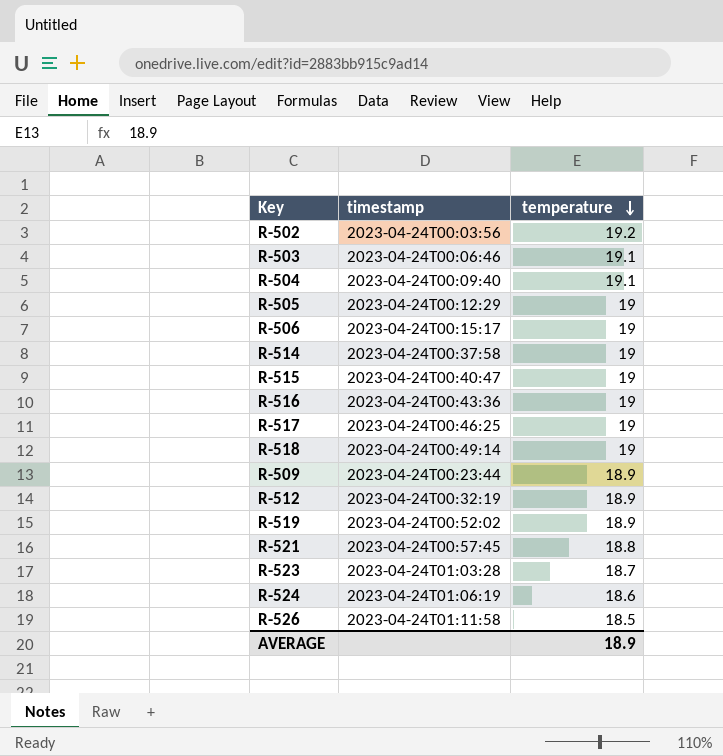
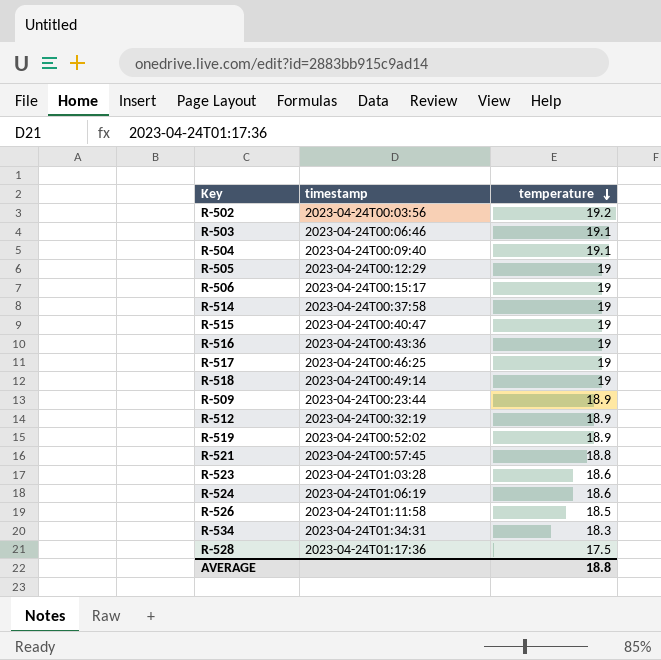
R-523 | temperature: 18.7 -> 18.6
row R-534: none -> 2023-04-24T01:34:31 | 18.3
row R-528: none -> 2023-04-24T01:17:36 | 17.5
AVERAGE | temperature: 18.9 -> 18.8

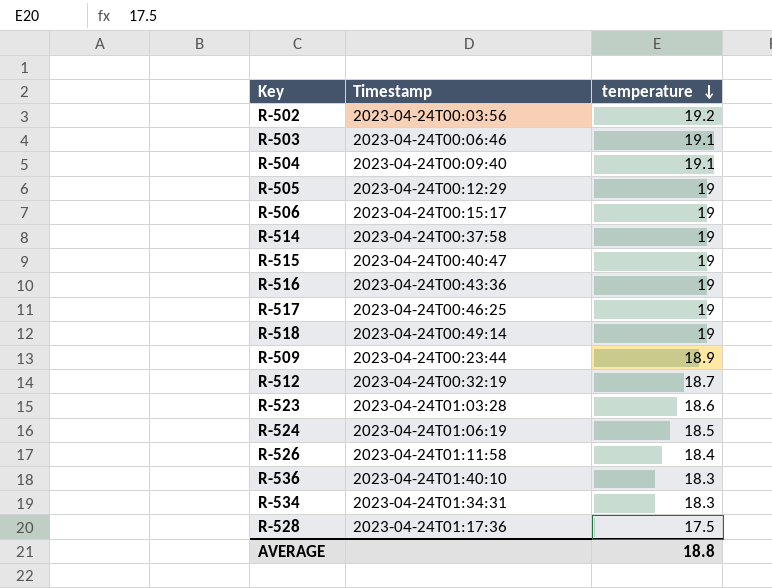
column name: timestamp -> Timestamp
row R-519: 2023-04-24T00:52:02 | 18.9 -> none
row R-521: 2023-04-24T00:57:45 | 18.8 -> none
R-512 | temperature: 18.9 -> 18.7
R-524 | temperature: 18.6 -> 18.5
R-526 | temperature: 18.5 -> 18.4
row R-536: none -> 2023-04-24T01:40:10 | 18.3

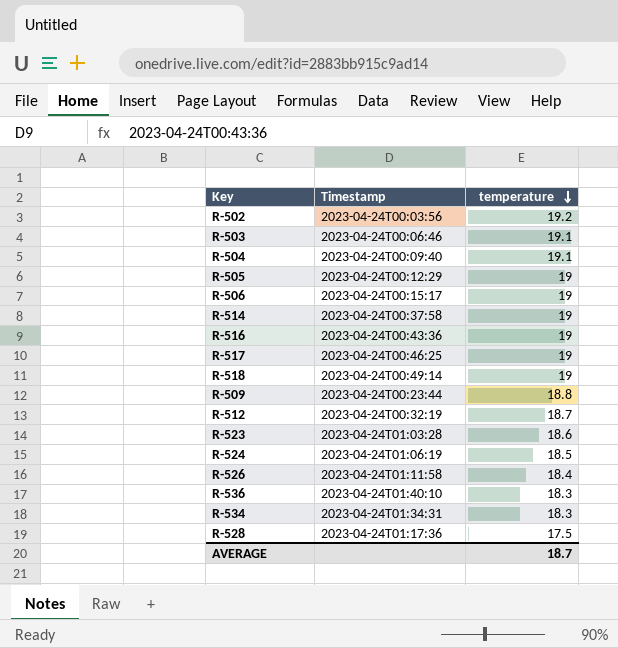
row R-515: 2023-04-24T00:40:47 | 19 -> none
R-509 | temperature: 18.9 -> 18.8
AVERAGE | temperature: 18.8 -> 18.7

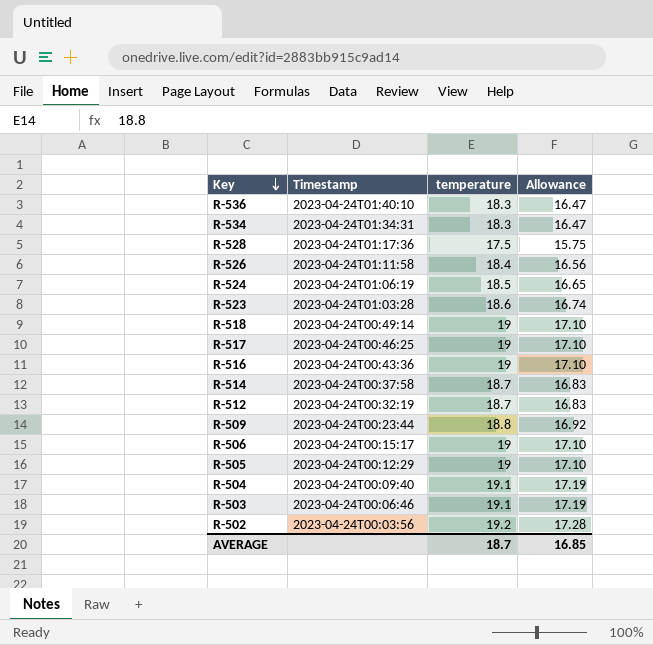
row order: temperature descending -> Key descending
column Allowance | formula: none -> [temperature] * 0.9
R-514 | temperature: 19 -> 18.7

